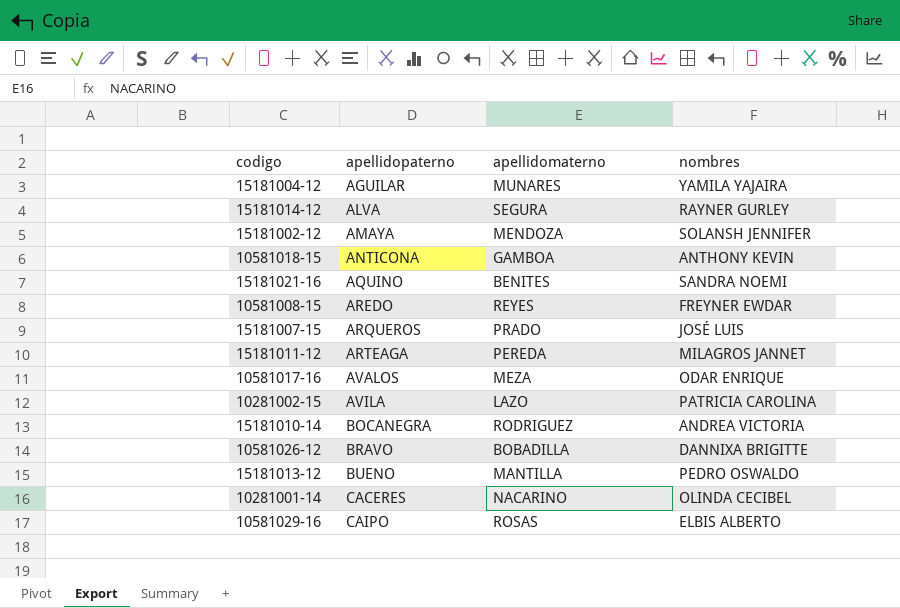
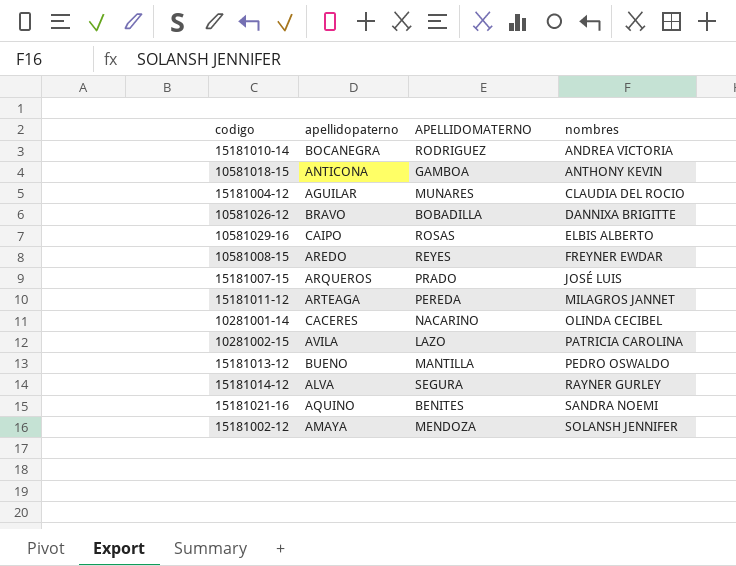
row order: apellidopaterno ascending -> nombres ascending
column name: apellidomaterno -> APELLIDOMATERNO
row 10581017-16: AVALOS | MEZA | ODAR ENRIQUE -> none
15181004-12 | nombres: YAMILA YAJAIRA -> CLAUDIA DEL ROCIO

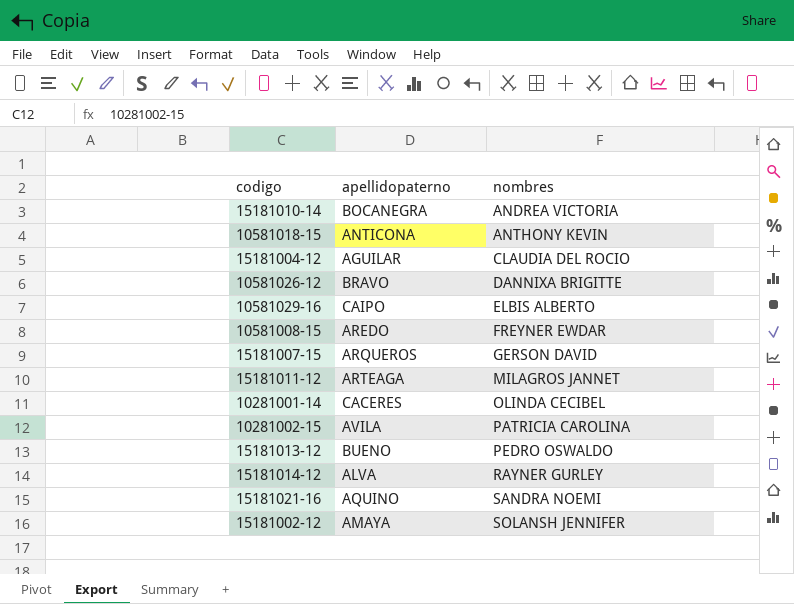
column APELLIDOMATERNO | position: 3 -> none
15181007-15 | nombres: JOSÉ LUIS -> GERSON DAVID

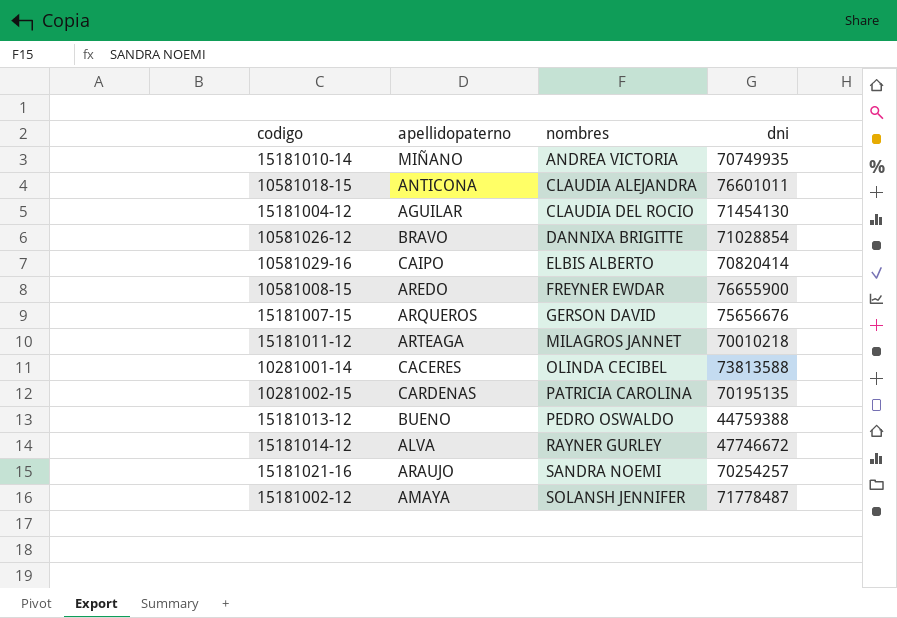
column dni | position: none -> 4
15181010-14 | apellidopaterno: BOCANEGRA -> MIÑANO
10581018-15 | nombres: ANTHONY KEVIN -> CLAUDIA ALEJANDRA
10281002-15 | apellidopaterno: AVILA -> CARDENAS
15181021-16 | apellidopaterno: AQUINO -> ARAUJO

